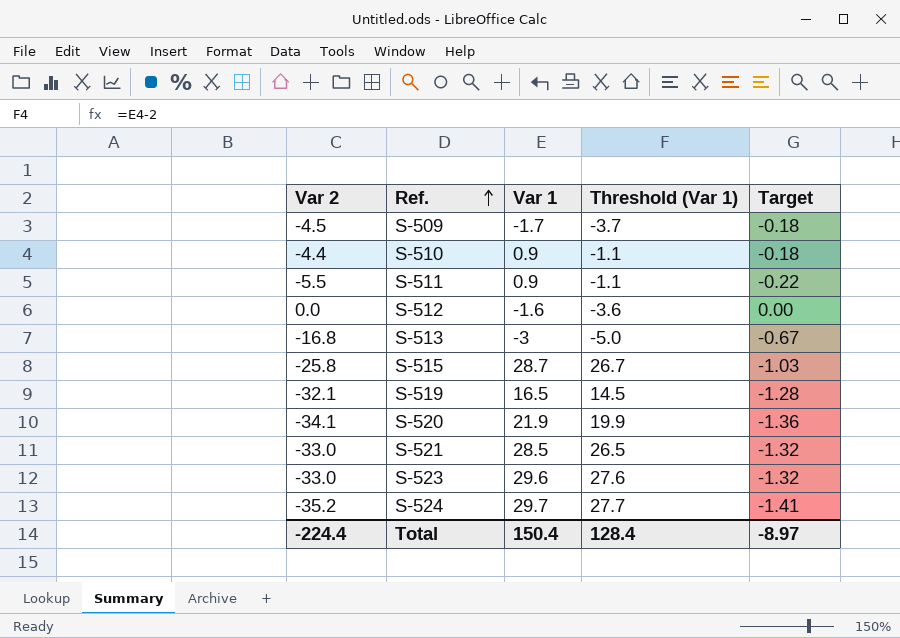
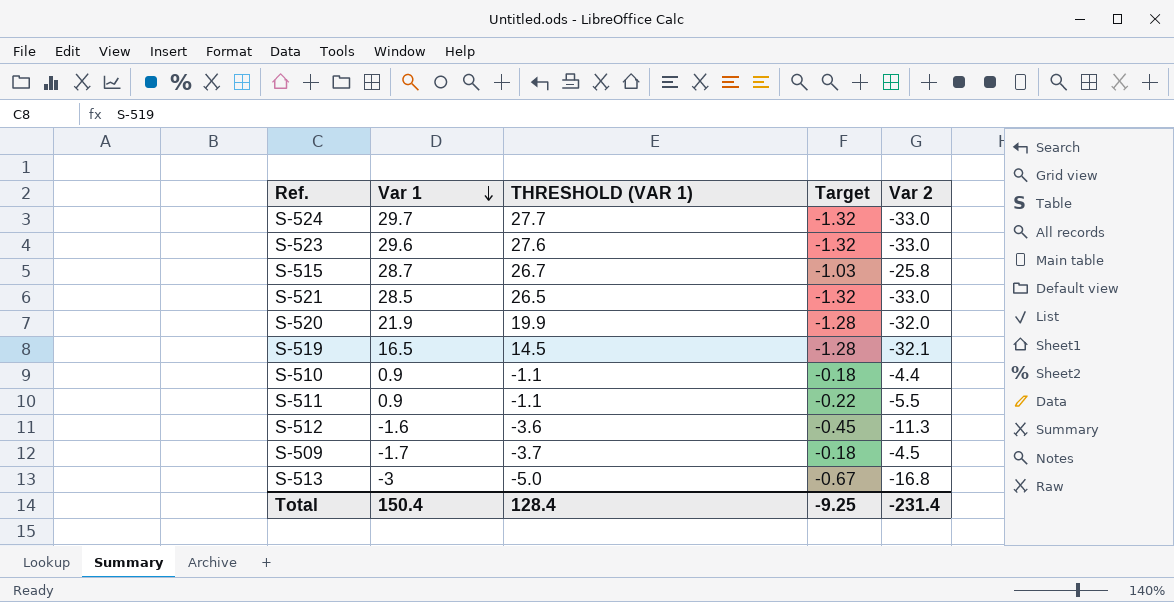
row order: Ref. ascending -> Var 1 descending
column name: Threshold (Var 1) -> THRESHOLD (VAR 1)
column Var 2 | position: 1 -> 5
S-524 | Target: -1.41 -> -1.32
S-524 | Var 2: -35.2 -> -33.0
S-520 | Target: -1.36 -> -1.28
S-520 | Var 2: -34.1 -> -32.0
S-512 | Target: 0.00 -> -0.45
S-512 | Var 2: 0.0 -> -11.3
Total | Target: -8.97 -> -9.25
Total | Var 2: -224.4 -> -231.4

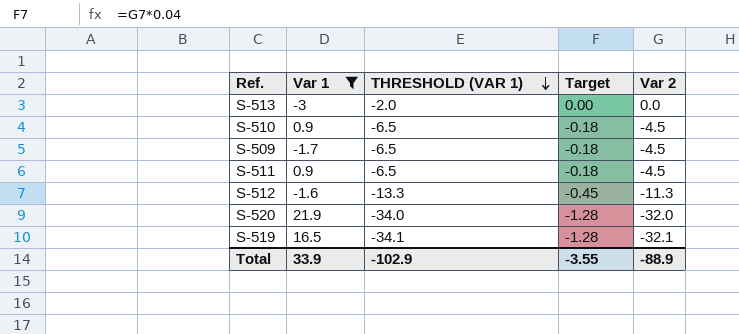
filter: none -> Var 1 <= 21.9
row order: Var 1 descending -> THRESHOLD (VAR 1) descending
column THRESHOLD (VAR 1) | formula: [Var 1] - 2 -> [Var 2] - 2
S-513 | Target: -0.67 -> 0.00
S-513 | Var 2: -16.8 -> 0.0
S-510 | Var 2: -4.4 -> -4.5
S-511 | Target: -0.22 -> -0.18
S-511 | Var 2: -5.5 -> -4.5
Total | Var 1: 150.4 -> 33.9
Total | THRESHOLD (VAR 1): 128.4 -> -102.9
Total | Target: -9.25 -> -3.55
Total | Var 2: -231.4 -> -88.9

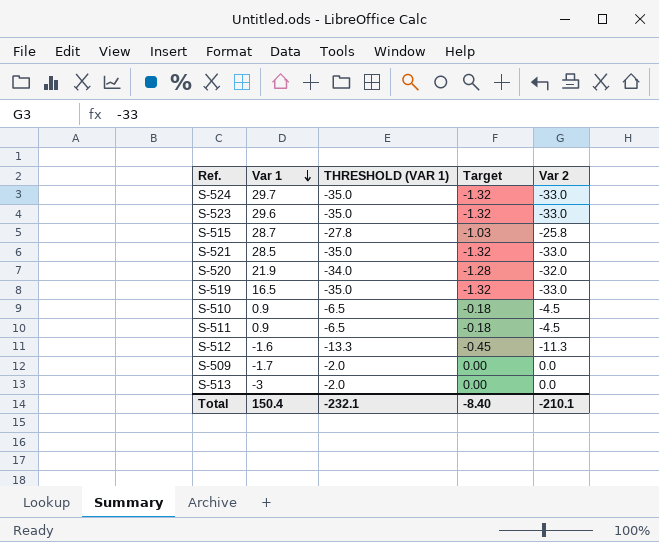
filter: Var 1 <= 21.9 -> none
row order: THRESHOLD (VAR 1) descending -> Var 1 descending
S-519 | THRESHOLD (VAR 1): -34.1 -> -35.0
S-519 | Target: -1.28 -> -1.32
S-519 | Var 2: -32.1 -> -33.0
S-509 | THRESHOLD (VAR 1): -6.5 -> -2.0
S-509 | Target: -0.18 -> 0.00
S-509 | Var 2: -4.5 -> 0.0
Total | Var 1: 33.9 -> 150.4
Total | THRESHOLD (VAR 1): -102.9 -> -232.1
Total | Target: -3.55 -> -8.40
Total | Var 2: -88.9 -> -210.1

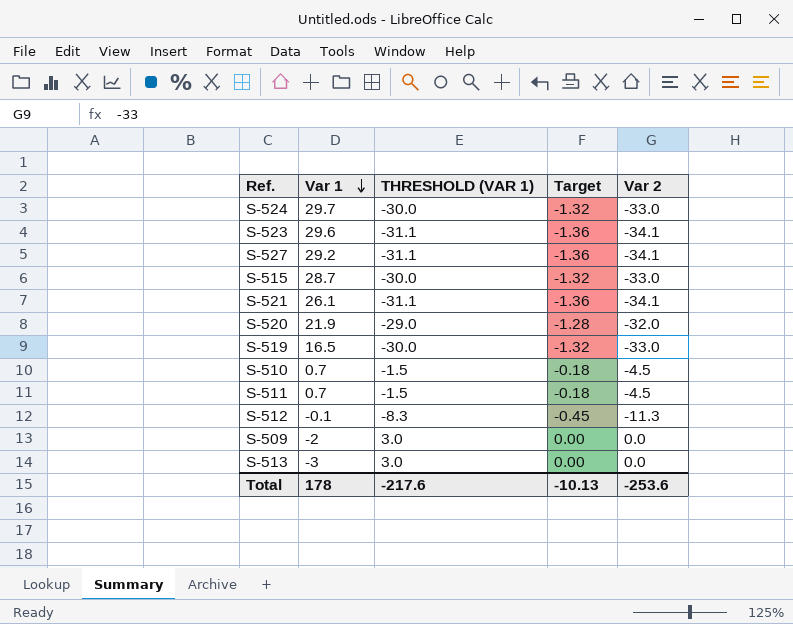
column THRESHOLD (VAR 1) | formula: [Var 2] - 2 -> [Var 2] + 3
S-523 | Target: -1.32 -> -1.36
S-523 | Var 2: -33.0 -> -34.1
row S-527: none -> 29.2 | -31.1 | -1.36 | -34.1
S-515 | Target: -1.03 -> -1.32
S-515 | Var 2: -25.8 -> -33.0
S-521 | Var 1: 28.5 -> 26.1
S-521 | Target: -1.32 -> -1.36
S-521 | Var 2: -33.0 -> -34.1
S-510 | Var 1: 0.9 -> 0.7
S-511 | Var 1: 0.9 -> 0.7
S-512 | Var 1: -1.6 -> -0.1
S-509 | Var 1: -1.7 -> -2
Total | Var 1: 150.4 -> 178
Total | THRESHOLD (VAR 1): -232.1 -> -217.6
Total | Target: -8.40 -> -10.13
Total | Var 2: -210.1 -> -253.6

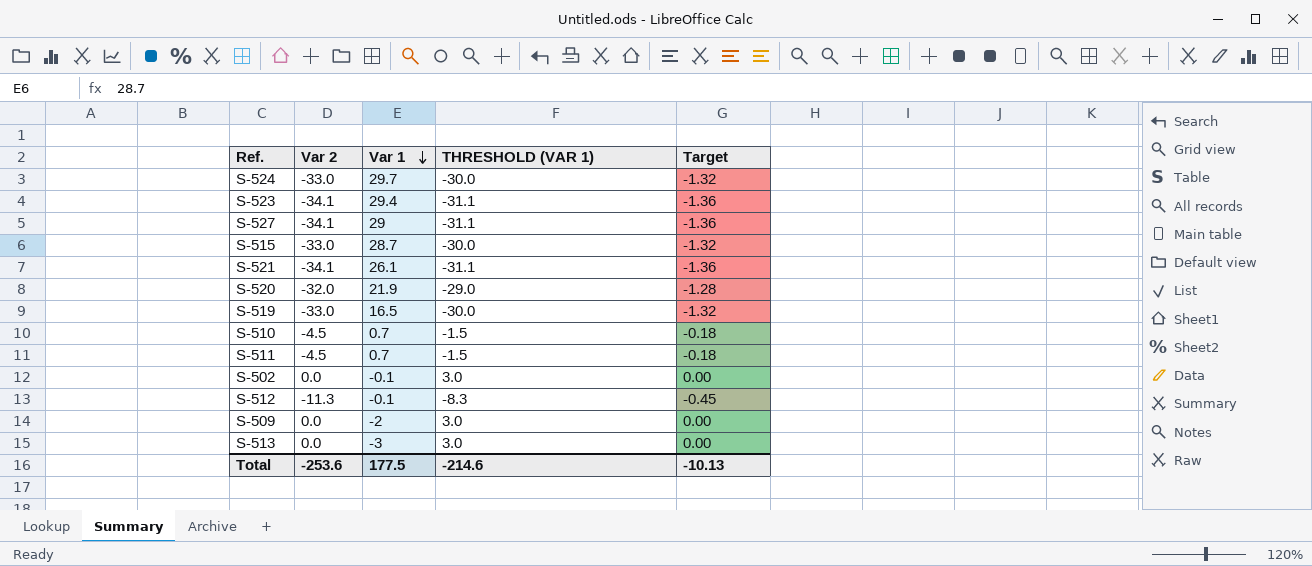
column Var 2 | position: 5 -> 2
S-523 | Var 1: 29.6 -> 29.4
S-527 | Var 1: 29.2 -> 29
row S-502: none -> 0.0 | -0.1 | 3.0 | 0.00
Total | Var 1: 178 -> 177.5
Total | THRESHOLD (VAR 1): -217.6 -> -214.6

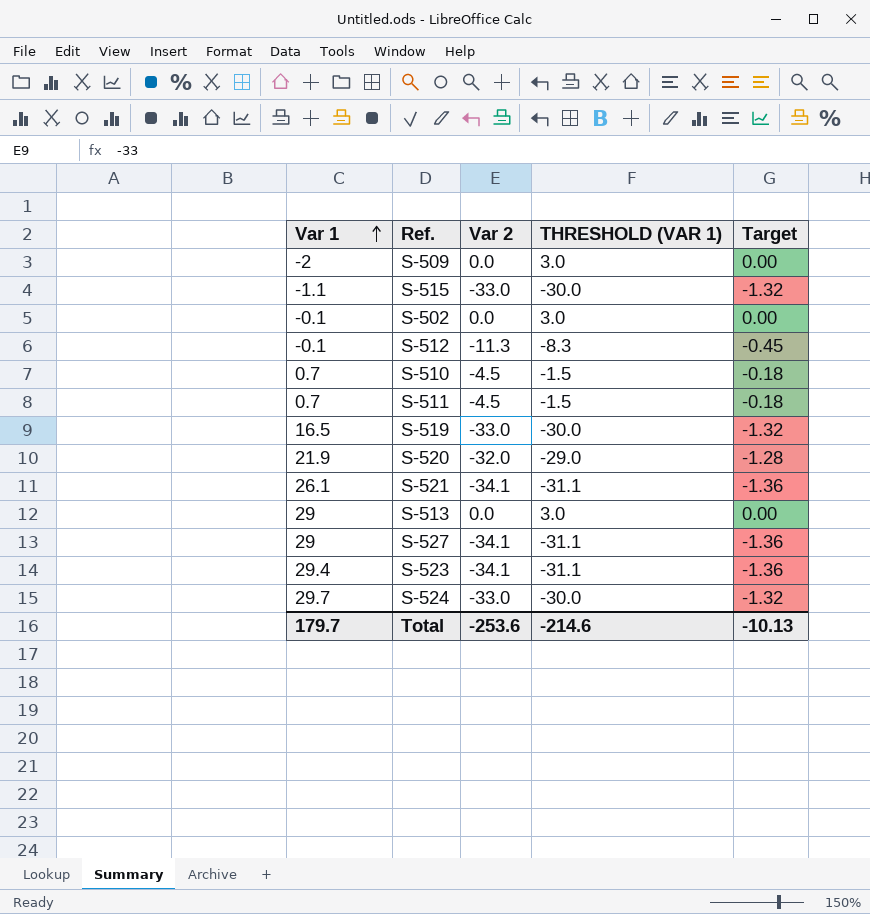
row order: Var 1 descending -> Var 1 ascending
column Var 1 | position: 3 -> 1
S-515 | Var 1: 28.7 -> -1.1
S-513 | Var 1: -3 -> 29
Total | Var 1: 177.5 -> 179.7

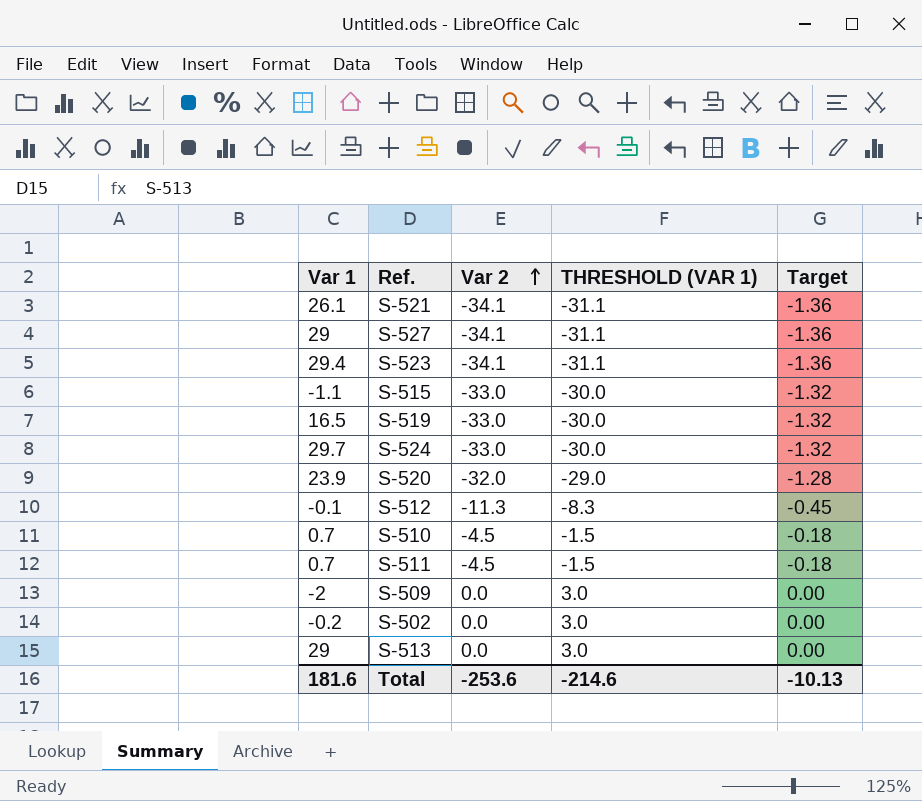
row order: Var 1 ascending -> Var 2 ascending
S-520 | Var 1: 21.9 -> 23.9
S-502 | Var 1: -0.1 -> -0.2
Total | Var 1: 179.7 -> 181.6

